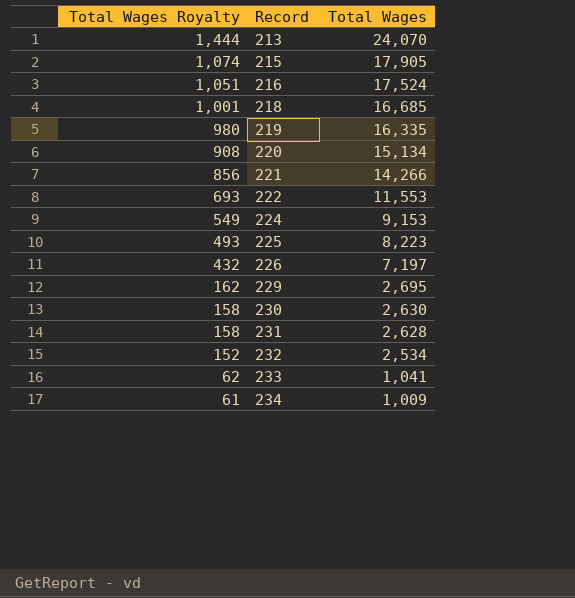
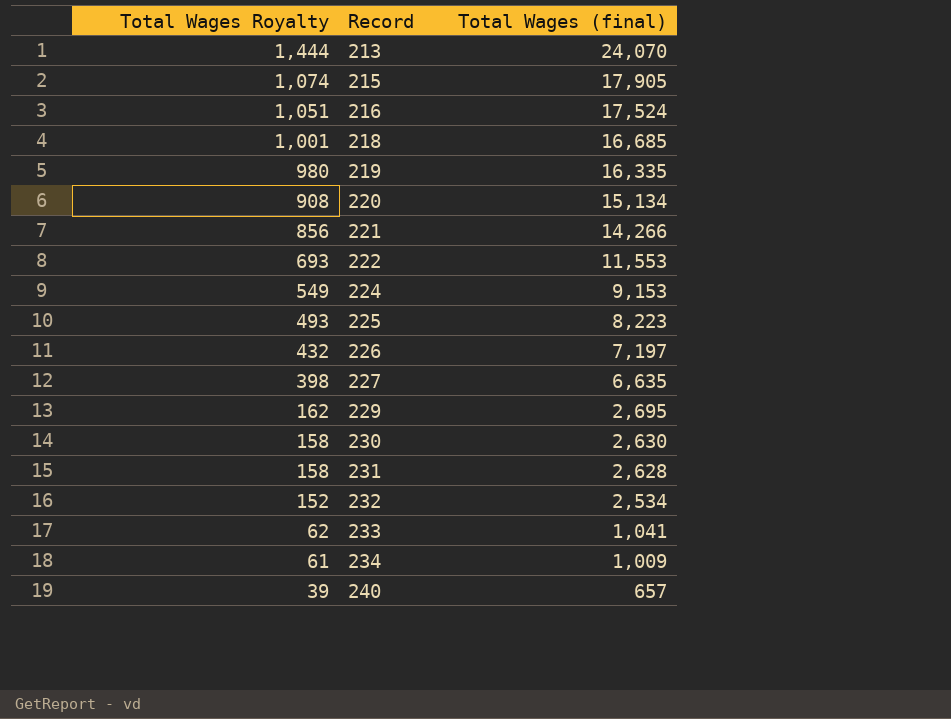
column name: Total Wages -> Total Wages (final)
row 227: none -> 398 | 6,635
row 240: none -> 39 | 657

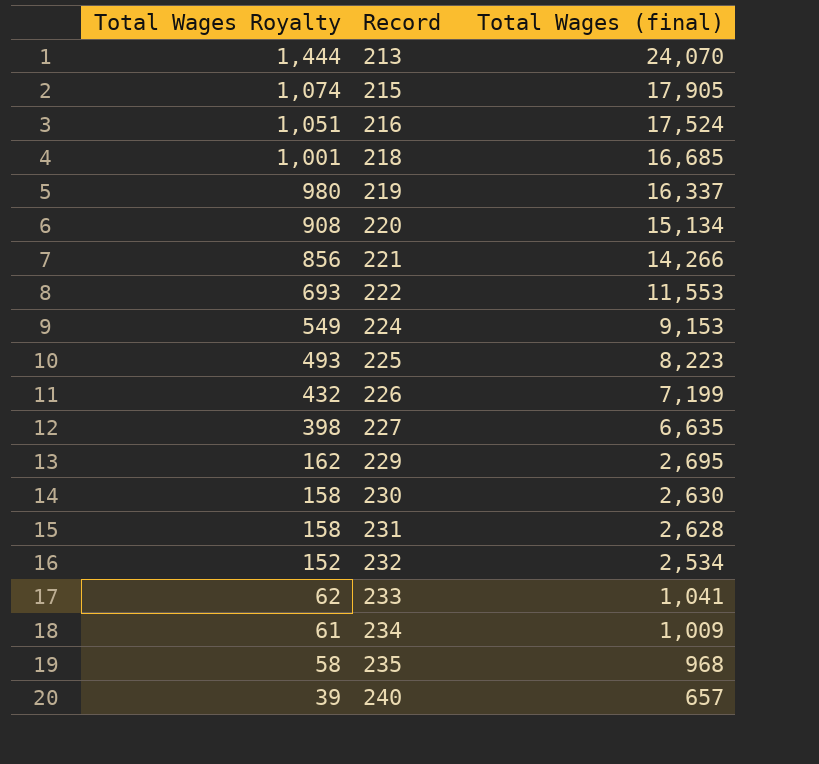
219 | Total Wages (final): 16,335 -> 16,337
226 | Total Wages (final): 7,197 -> 7,199
row 235: none -> 58 | 968

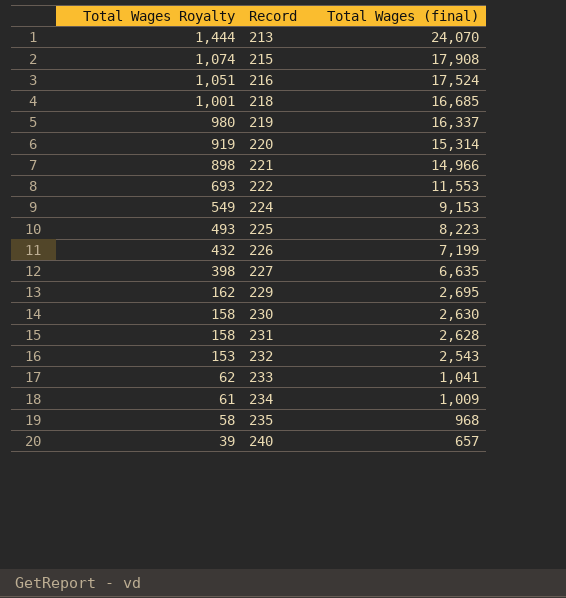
215 | Total Wages (final): 17,905 -> 17,908
220 | Total Wages Royalty: 908 -> 919
220 | Total Wages (final): 15,134 -> 15,314
221 | Total Wages Royalty: 856 -> 898
221 | Total Wages (final): 14,266 -> 14,966
232 | Total Wages Royalty: 152 -> 153
232 | Total Wages (final): 2,534 -> 2,543

